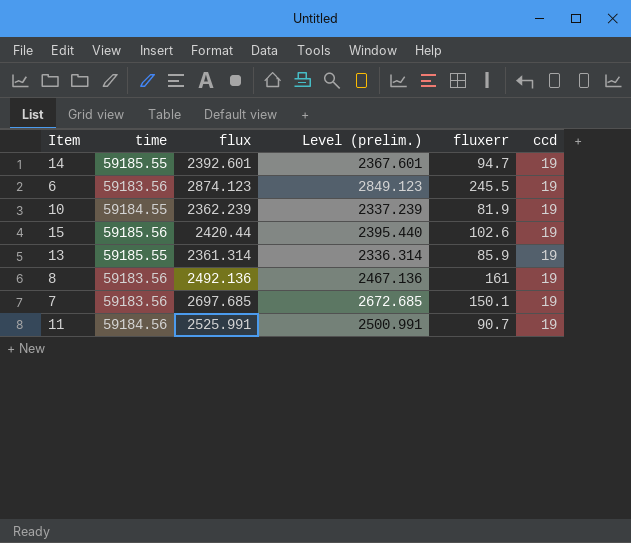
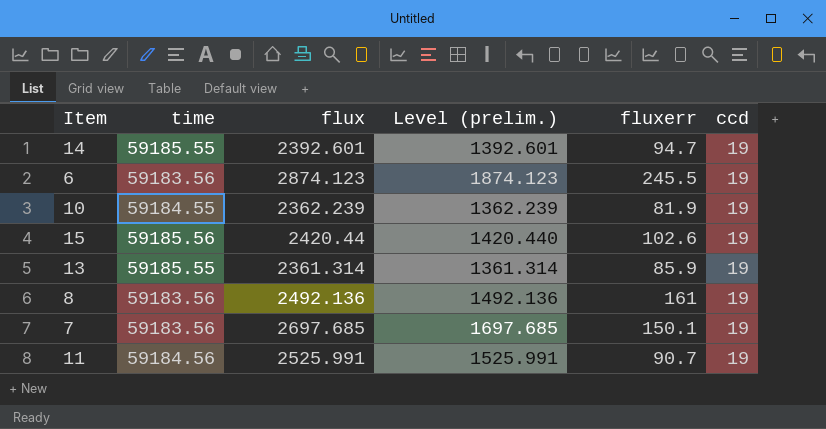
column Level (prelim.) | formula: [flux] - 25 -> [flux] - 1000

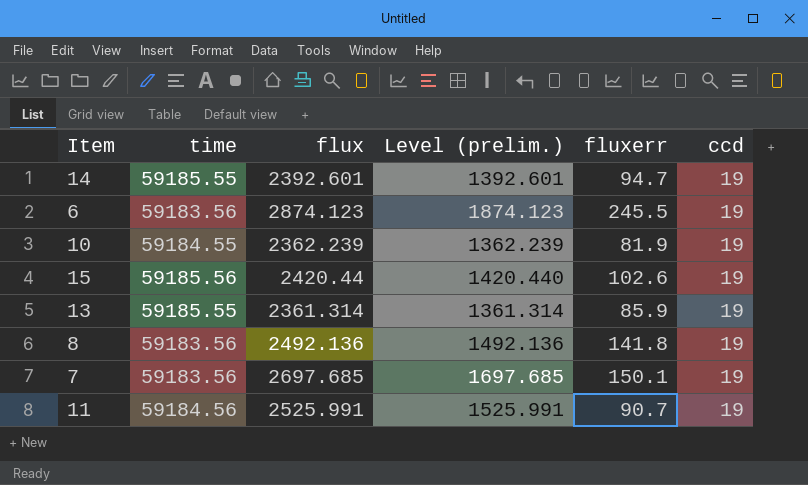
8 | fluxerr: 161 -> 141.8

